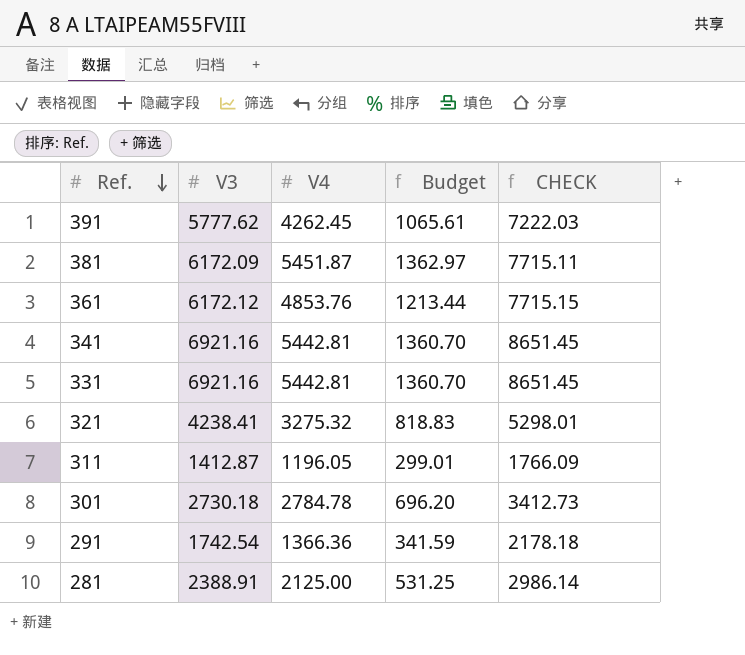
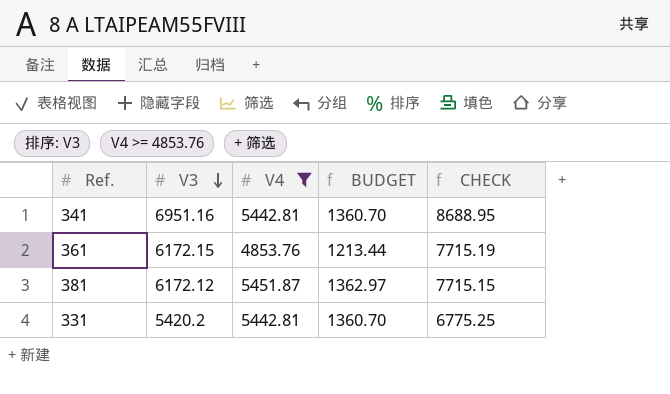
filter: none -> V4 >= 4853.76
row order: Ref. descending -> V3 descending
column name: Budget -> BUDGET
341 | V3: 6921.16 -> 6951.16
341 | CHECK: 8651.45 -> 8688.95
361 | V3: 6172.12 -> 6172.15
361 | CHECK: 7715.15 -> 7715.19
381 | V3: 6172.09 -> 6172.12
381 | CHECK: 7715.11 -> 7715.15
331 | V3: 6921.16 -> 5420.2
331 | CHECK: 8651.45 -> 6775.25

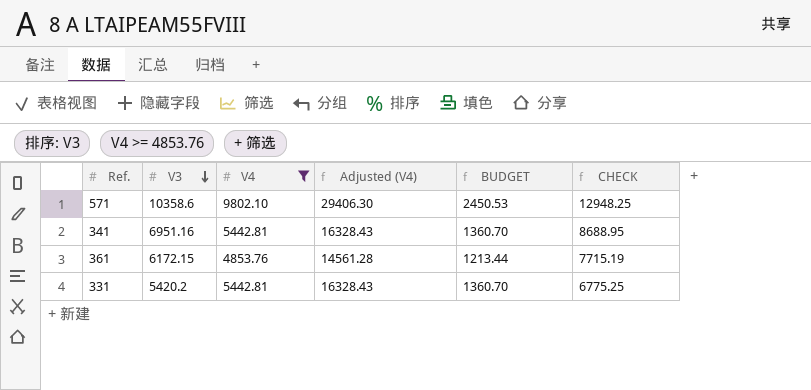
column Adjusted (V4) | formula: none -> [V4] * 3
row 381: 6172.12 | 5451.87 | 1362.97 | 7715.15 -> none
row 571: none -> 10358.6 | 9802.10 | 29406.30 | 2450.53 | 12948.25

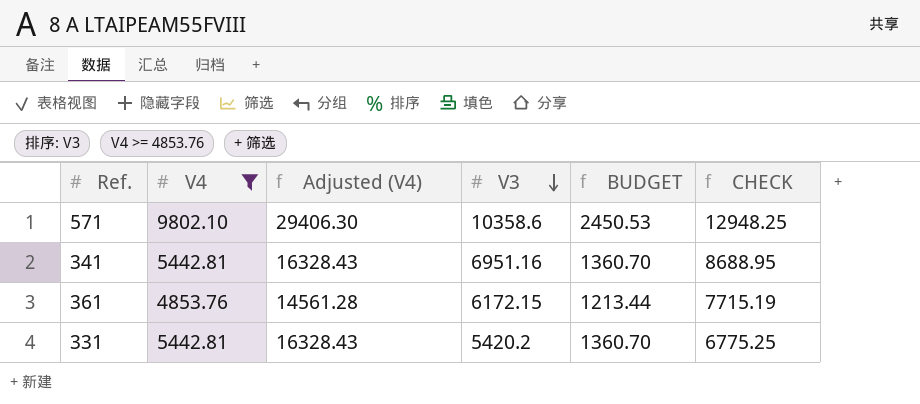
column V3 | position: 2 -> 4

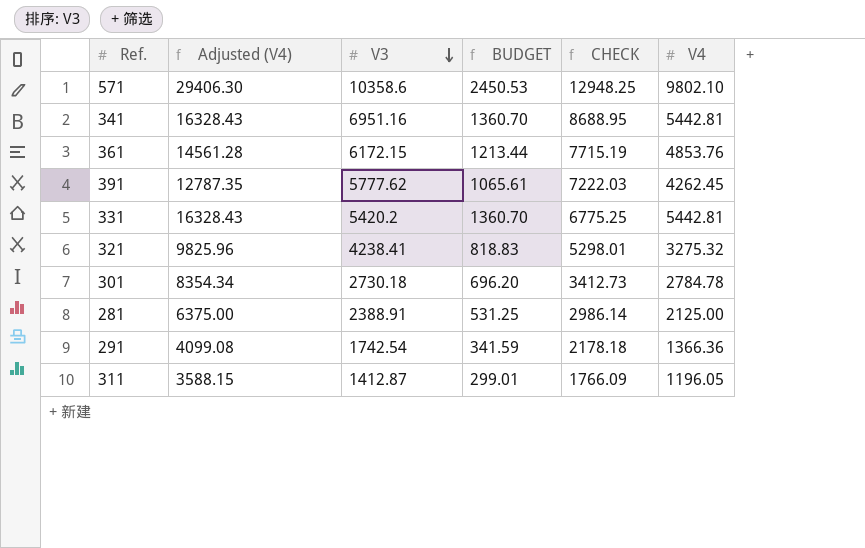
filter: V4 >= 4853.76 -> none
column V4 | position: 2 -> 6

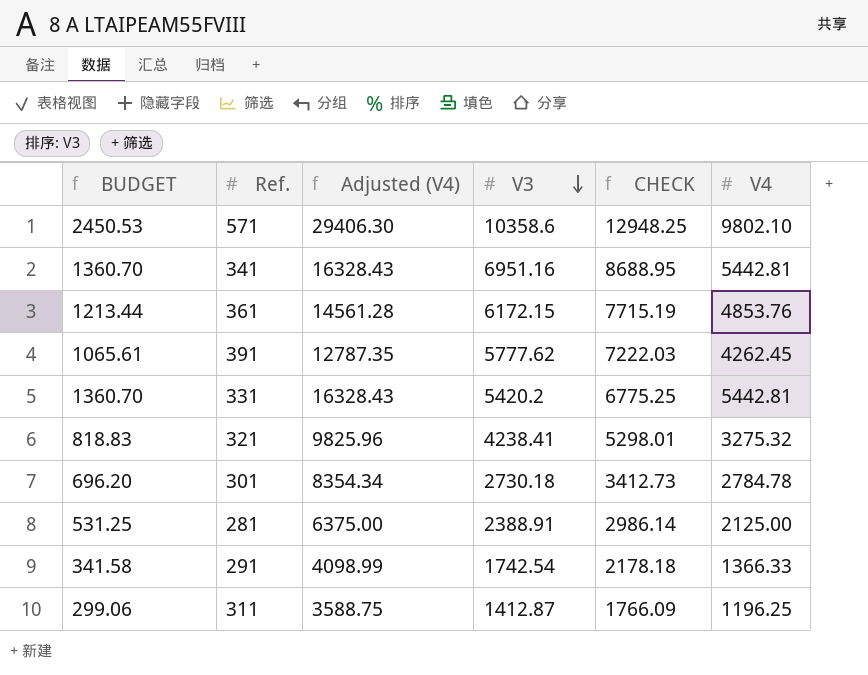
column BUDGET | position: 4 -> 1
291 | BUDGET: 341.59 -> 341.58
291 | Adjusted (V4): 4099.08 -> 4098.99
291 | V4: 1366.36 -> 1366.33
311 | BUDGET: 299.01 -> 299.06
311 | Adjusted (V4): 3588.15 -> 3588.75
311 | V4: 1196.05 -> 1196.25

